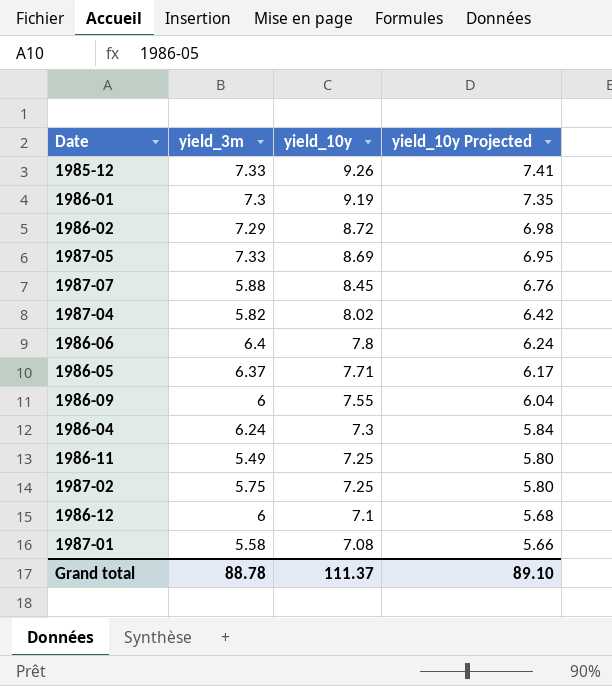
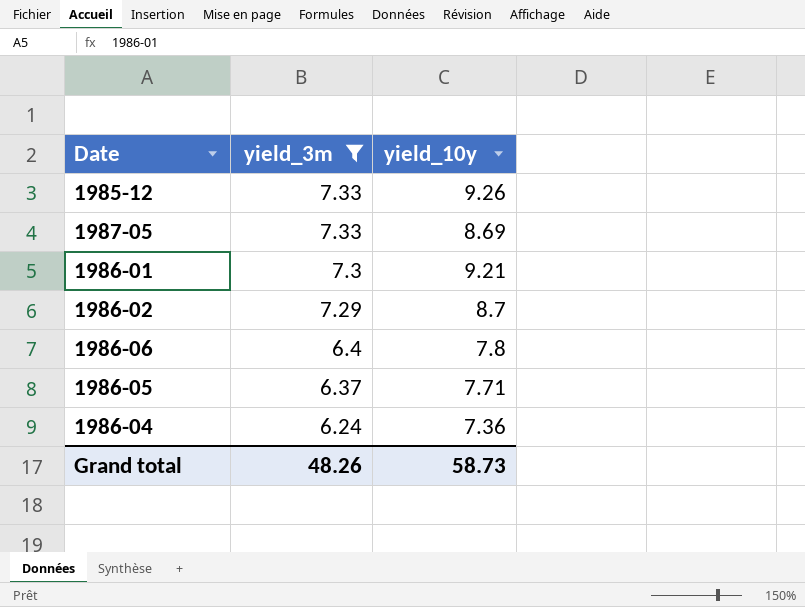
filter: none -> yield_3m >= 6.24
row order: yield_10y descending -> yield_3m descending
column yield_10y Projected | formula: [yield_10y] * 0.8 -> none
1986-01 | yield_10y: 9.19 -> 9.21
1986-02 | yield_10y: 8.72 -> 8.7
1986-04 | yield_10y: 7.3 -> 7.36
Grand total | yield_3m: 88.78 -> 48.26
Grand total | yield_10y: 111.37 -> 58.73

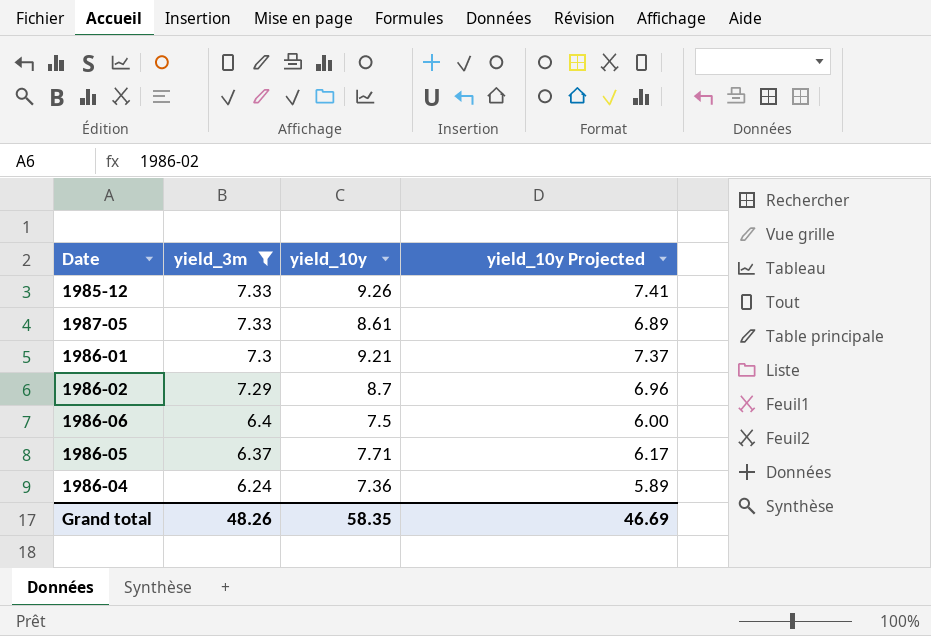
column yield_10y Projected | formula: none -> [yield_10y] * 0.8
1987-05 | yield_10y: 8.69 -> 8.61
1986-06 | yield_10y: 7.8 -> 7.5
Grand total | yield_10y: 58.73 -> 58.35

